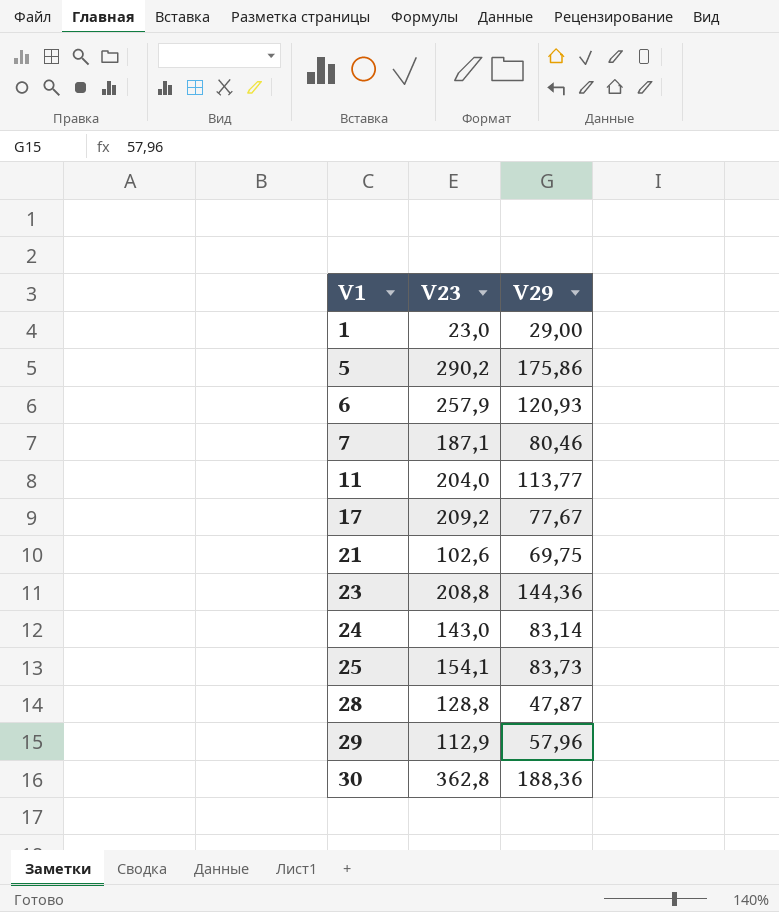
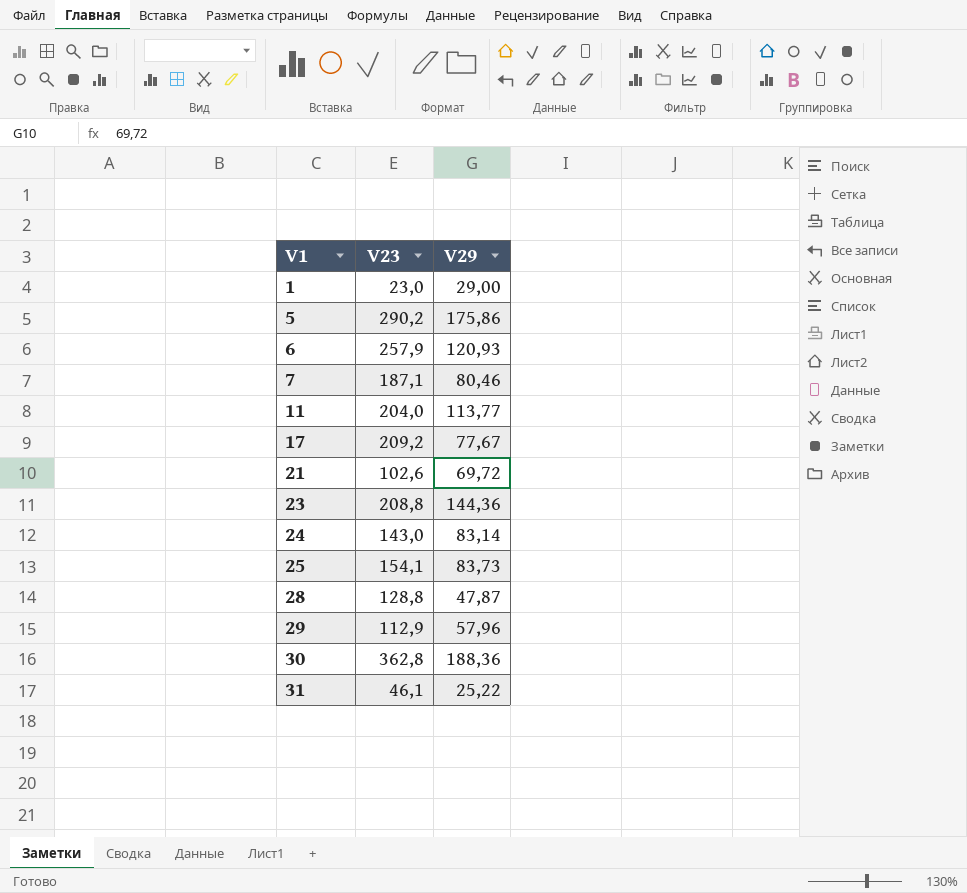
21 | V29: 69,75 -> 69,72
row 31: none -> 46,1 | 25,22

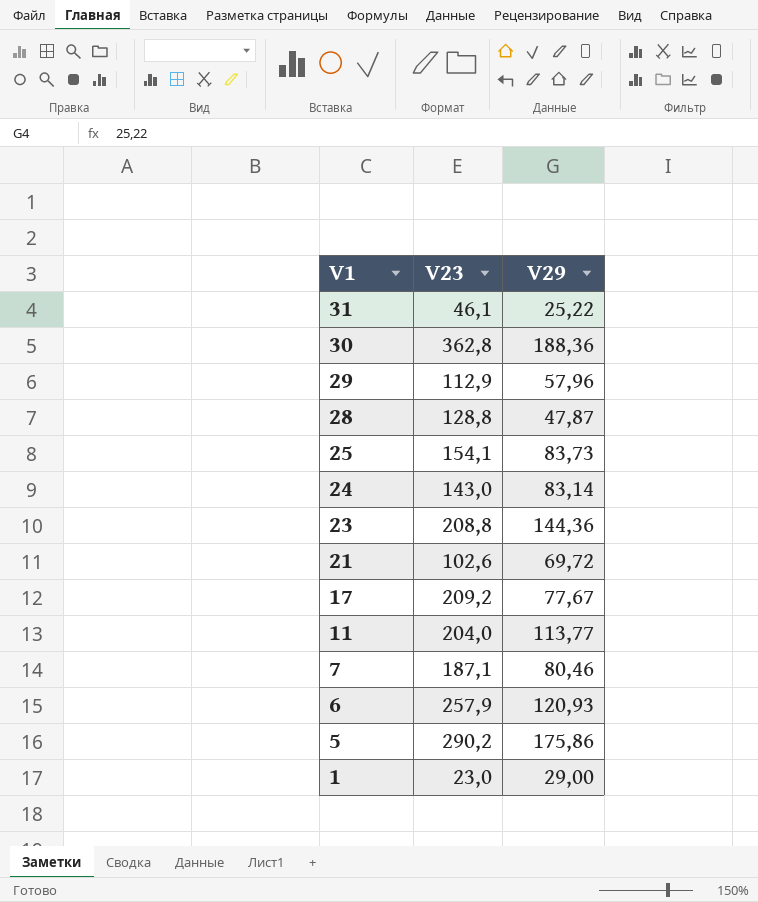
row order: V1 ascending -> V1 descending

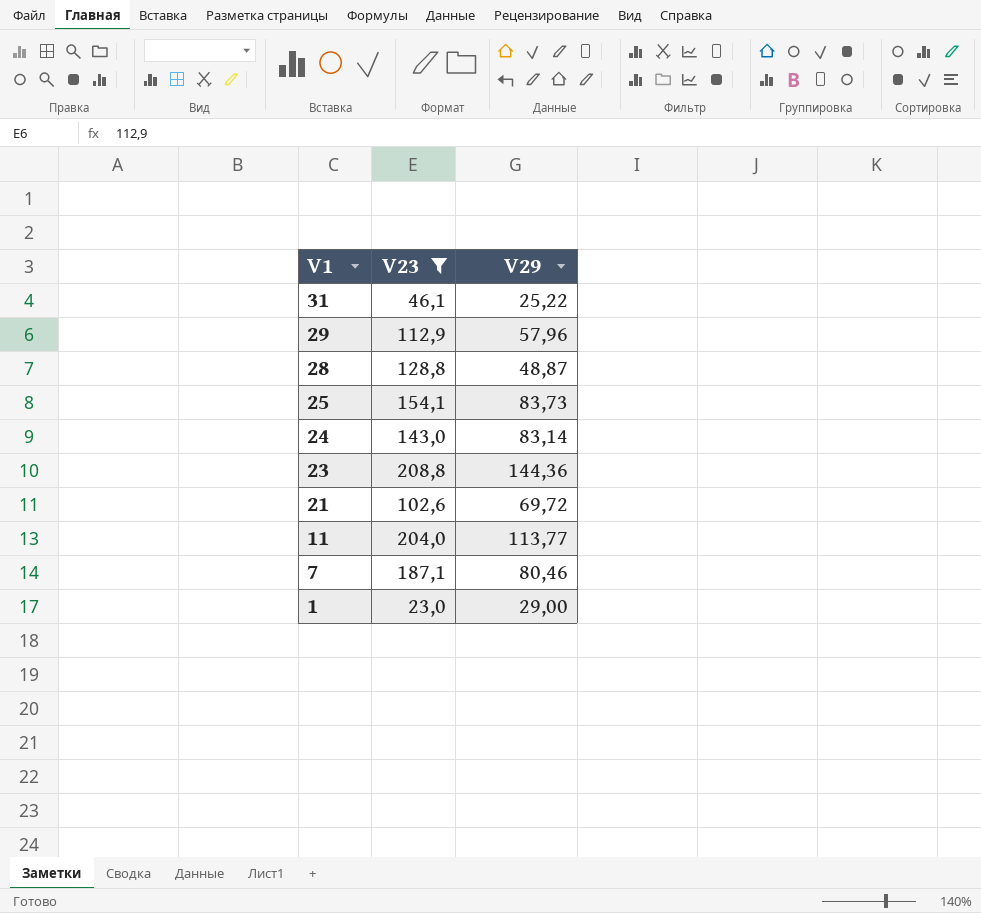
filter: none -> V23 <= 208,8
28 | V29: 47,87 -> 48,87

